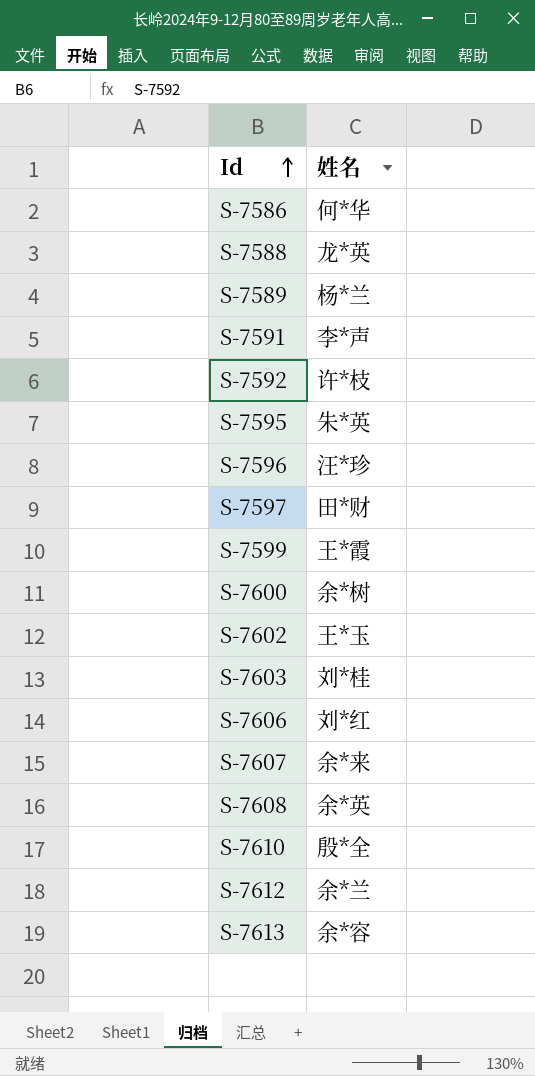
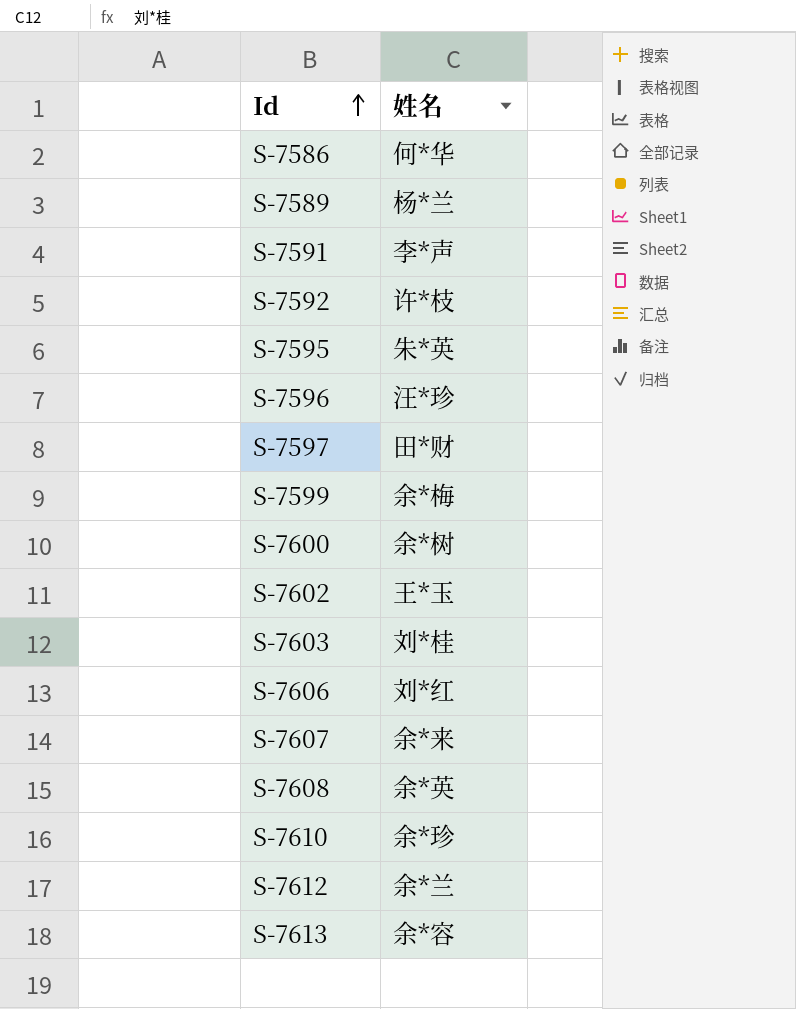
row S-7588: 龙*英 -> none
S-7599 | 姓名: 王*霞 -> 余*梅
S-7610 | 姓名: 殷*全 -> 余*珍

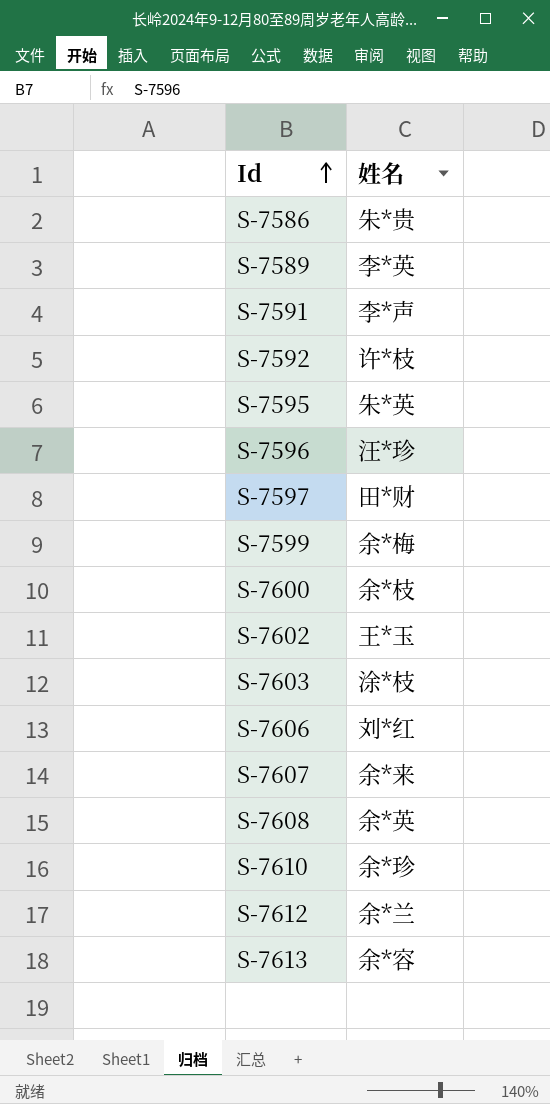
S-7586 | 姓名: 何*华 -> 朱*贵
S-7589 | 姓名: 杨*兰 -> 李*英
S-7600 | 姓名: 余*树 -> 余*枝
S-7603 | 姓名: 刘*桂 -> 涂*枝

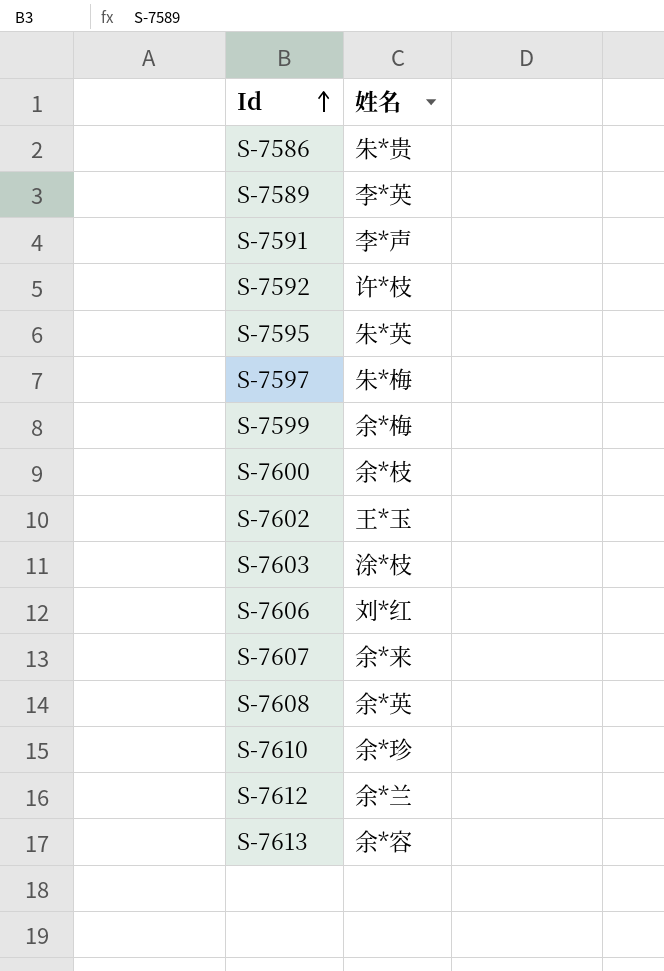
row S-7596: 汪*珍 -> none
S-7597 | 姓名: 田*财 -> 朱*梅

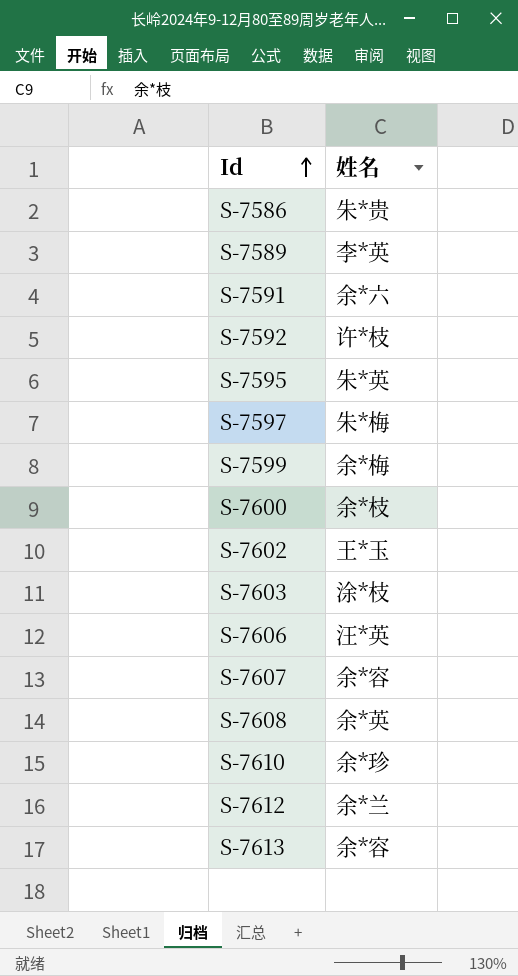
S-7591 | 姓名: 李*声 -> 余*六
S-7606 | 姓名: 刘*红 -> 汪*英
S-7607 | 姓名: 余*来 -> 余*容

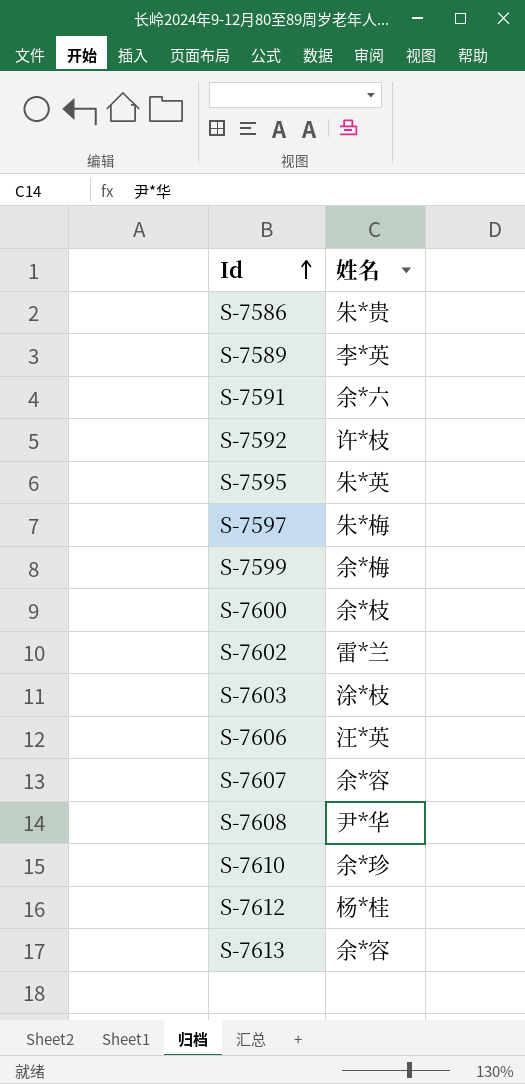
S-7602 | 姓名: 王*玉 -> 雷*兰
S-7608 | 姓名: 余*英 -> 尹*华
S-7612 | 姓名: 余*兰 -> 杨*桂

